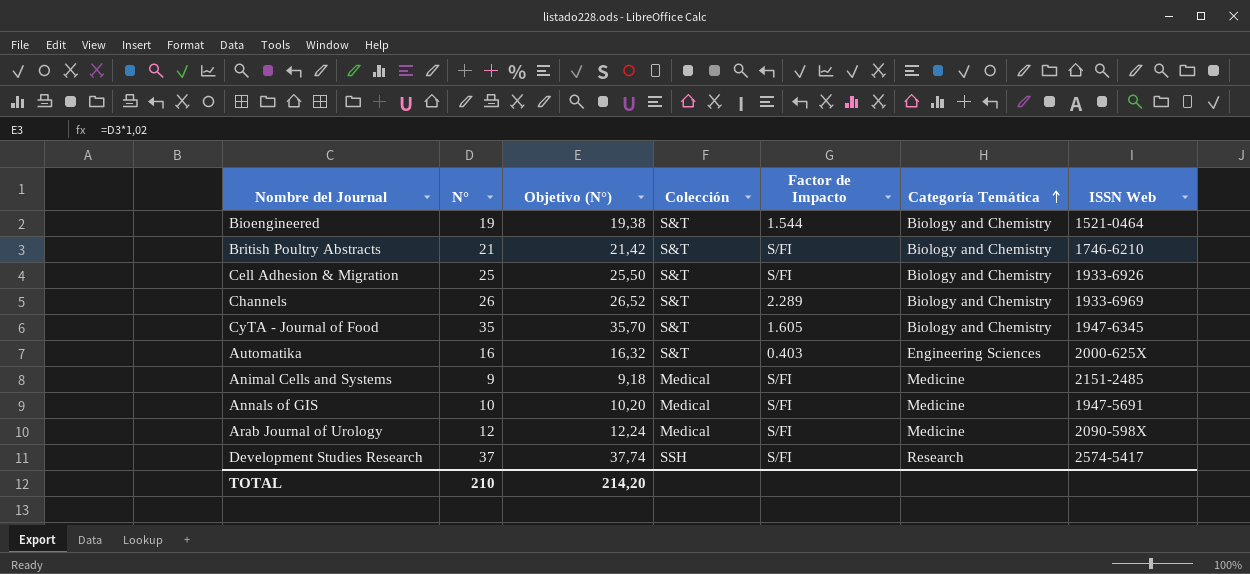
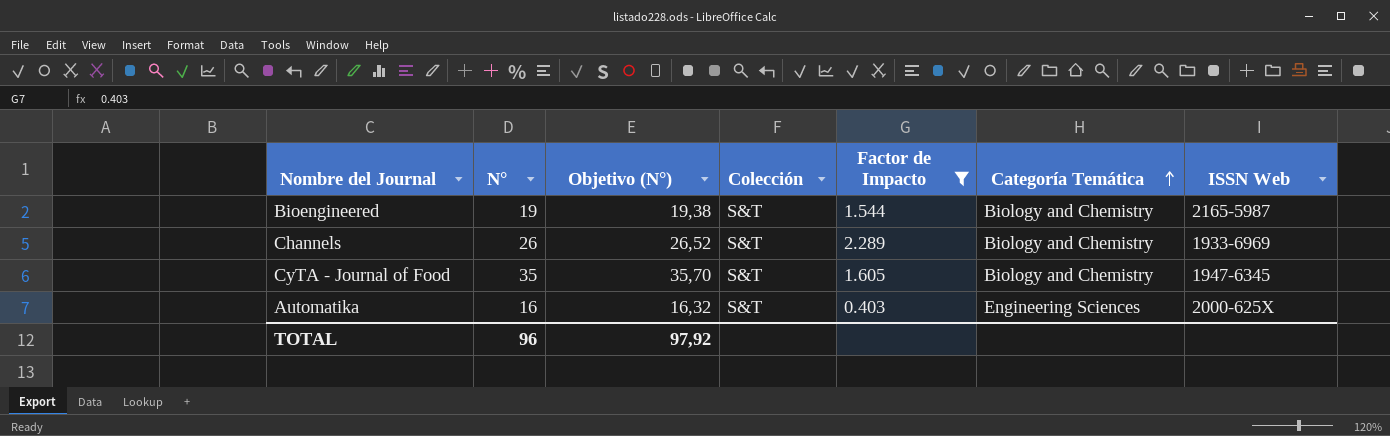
filter: none -> Factor de Impacto != S/FI
Bioengineered | ISSN Web: 1521-0464 -> 2165-5987
TOTAL | N°: 210 -> 96
TOTAL | Objetivo (N°): 214,20 -> 97,92

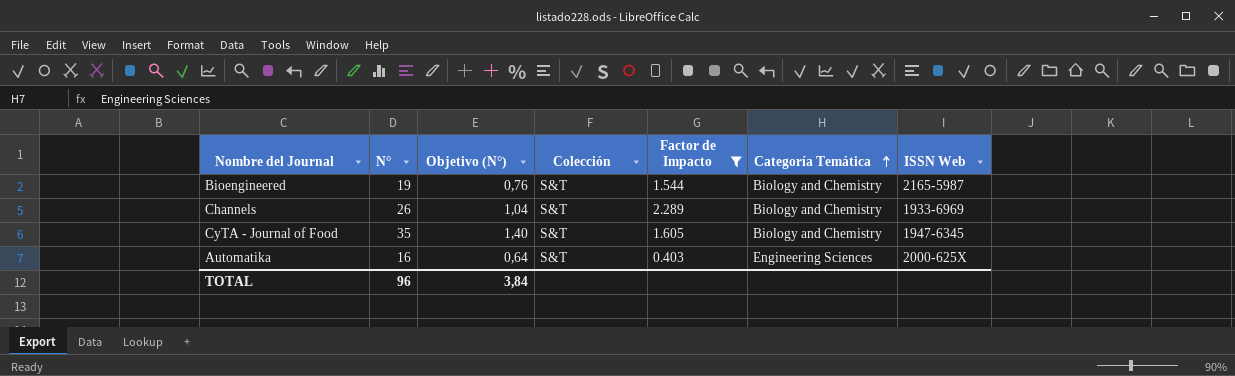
column Objetivo (N°) | formula: [N°] * 1,02 -> [N°] * 0,04
TOTAL | Objetivo (N°): 97,92 -> 3,84

